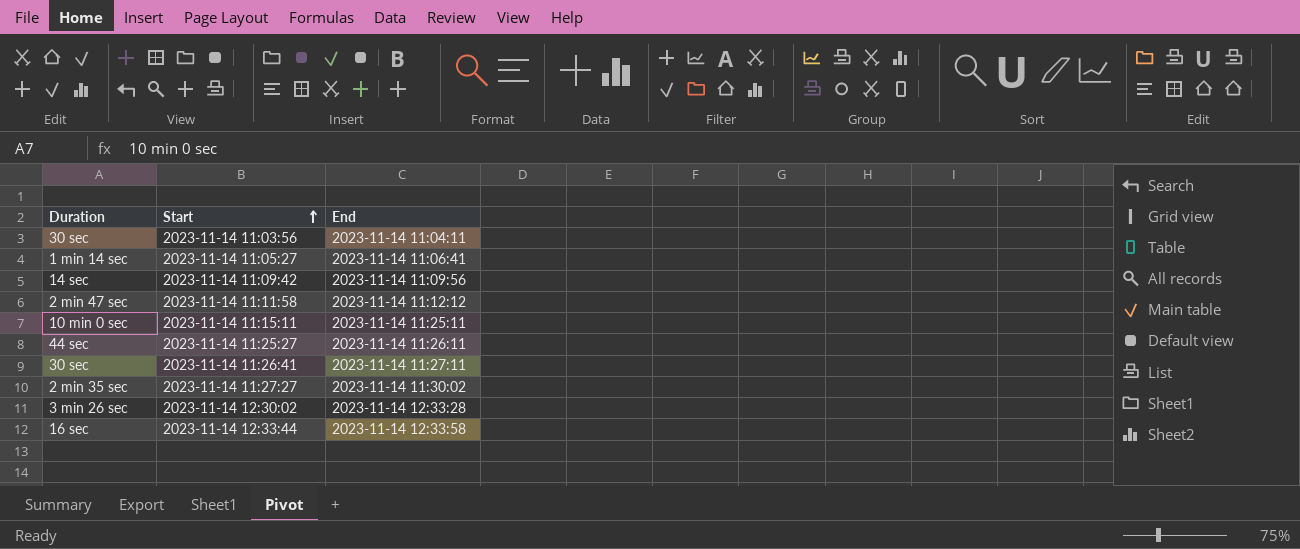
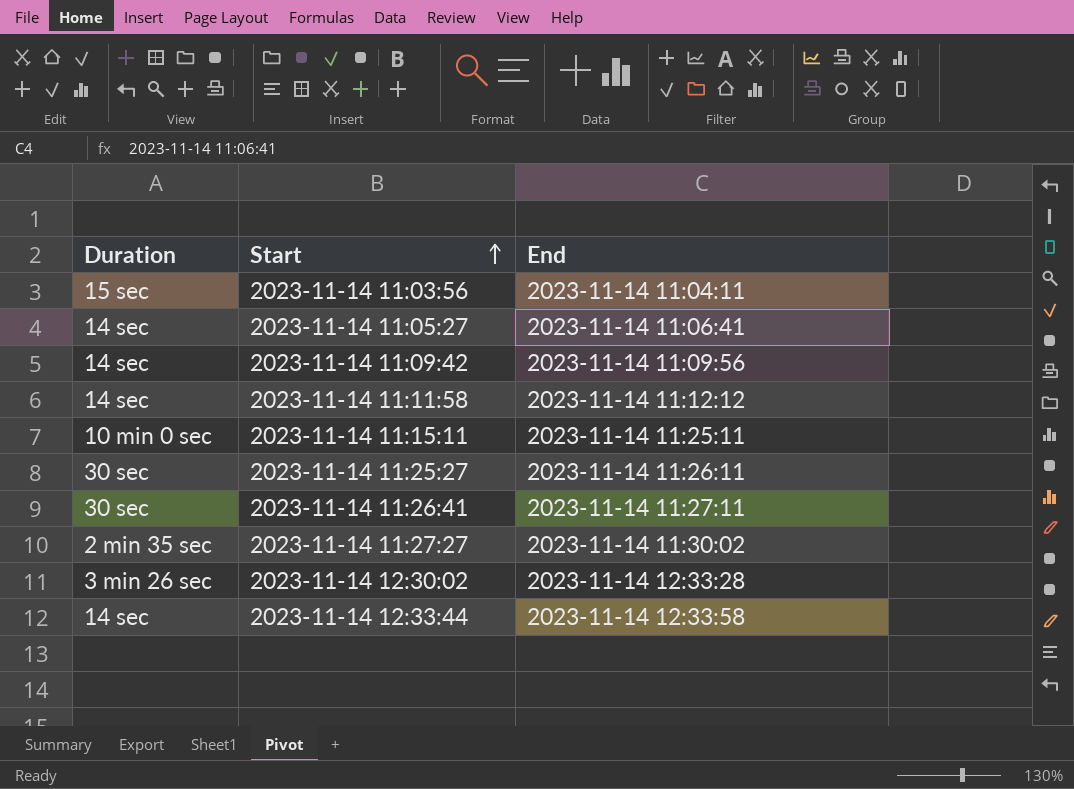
2023-11-14 11:03:56 | Duration: 30 sec -> 15 sec
2023-11-14 11:05:27 | Duration: 1 min 14 sec -> 14 sec
2023-11-14 11:11:58 | Duration: 2 min 47 sec -> 14 sec
2023-11-14 11:25:27 | Duration: 44 sec -> 30 sec
2023-11-14 12:33:44 | Duration: 16 sec -> 14 sec

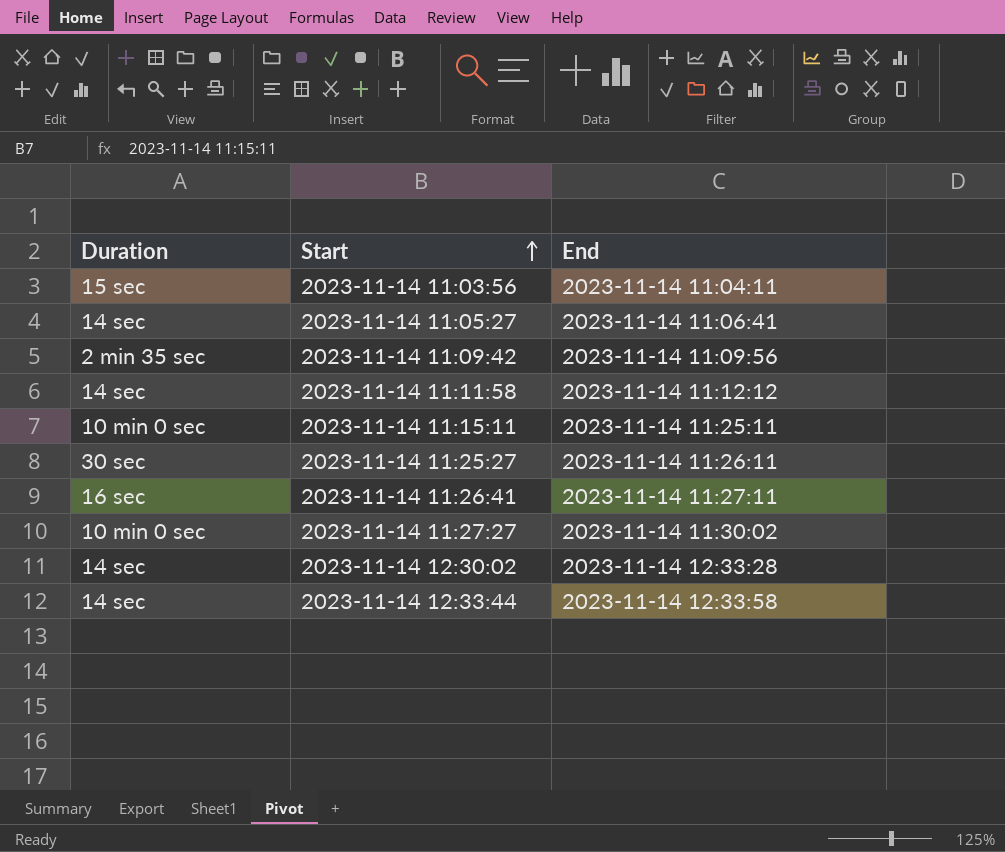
2023-11-14 11:09:42 | Duration: 14 sec -> 2 min 35 sec
2023-11-14 11:26:41 | Duration: 30 sec -> 16 sec
2023-11-14 11:27:27 | Duration: 2 min 35 sec -> 10 min 0 sec
2023-11-14 12:30:02 | Duration: 3 min 26 sec -> 14 sec

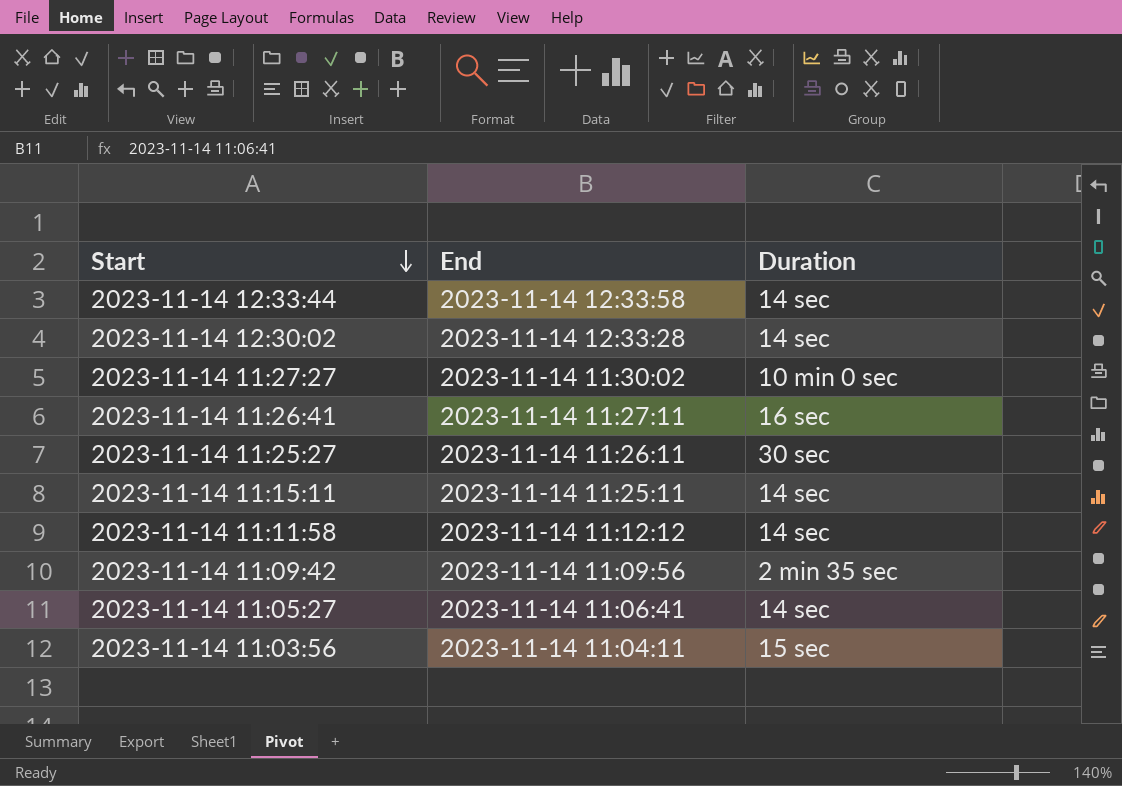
row order: Start ascending -> Start descending
column Duration | position: 1 -> 3
2023-11-14 11:15:11 | Duration: 10 min 0 sec -> 14 sec

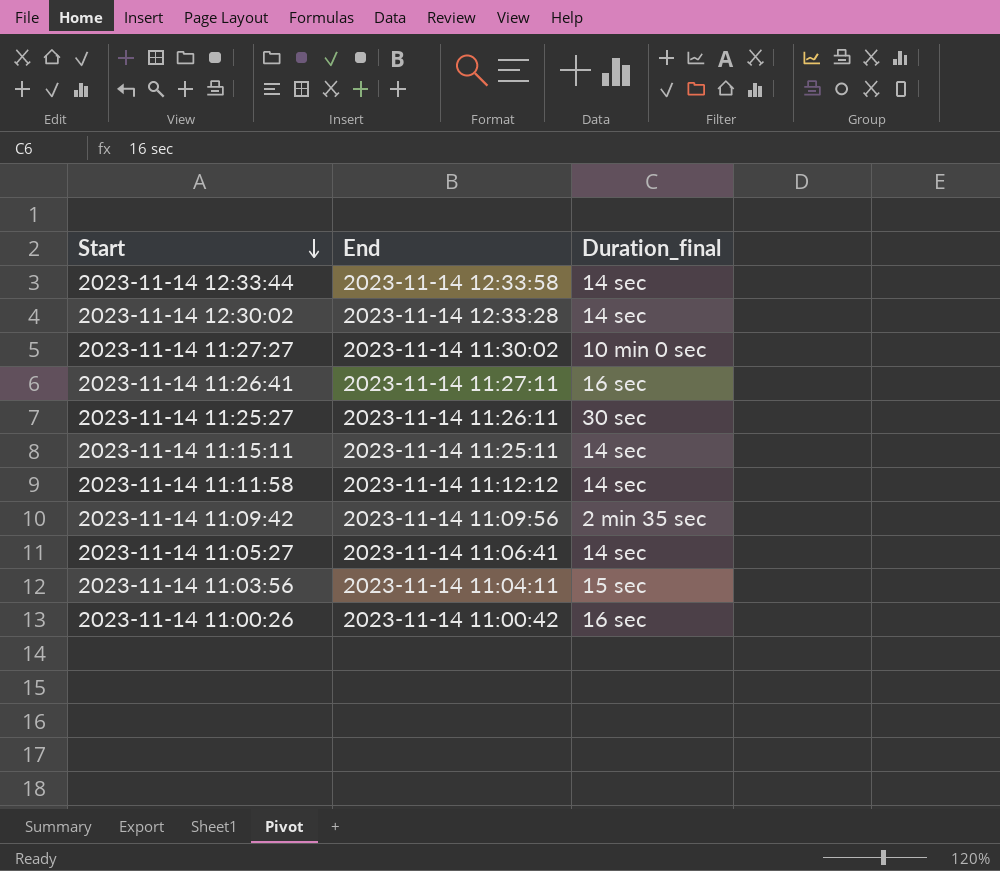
column name: Duration -> Duration_final
row 2023-11-14 11:00:26: none -> 2023-11-14 11:00:42 | 16 sec

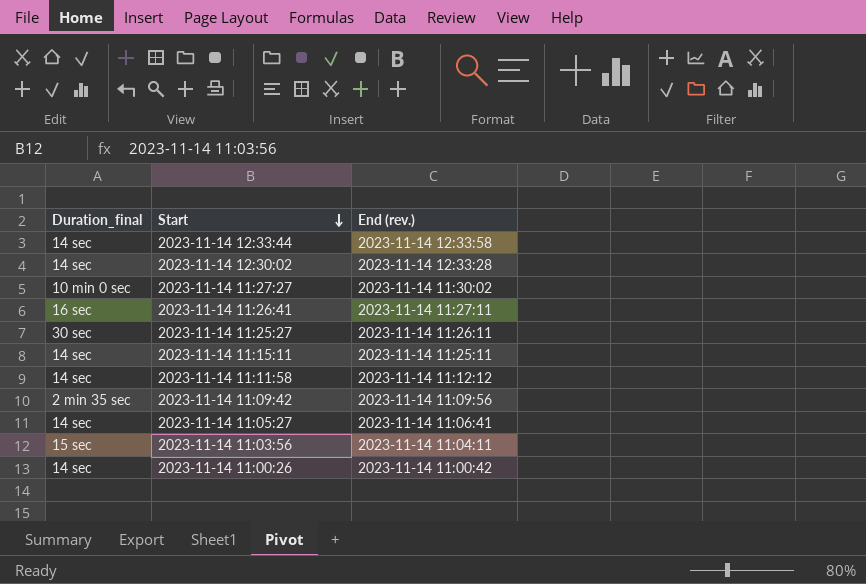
column Duration_final | position: 3 -> 1
column name: End -> End (rev.)
2023-11-14 11:00:26 | Duration_final: 16 sec -> 14 sec

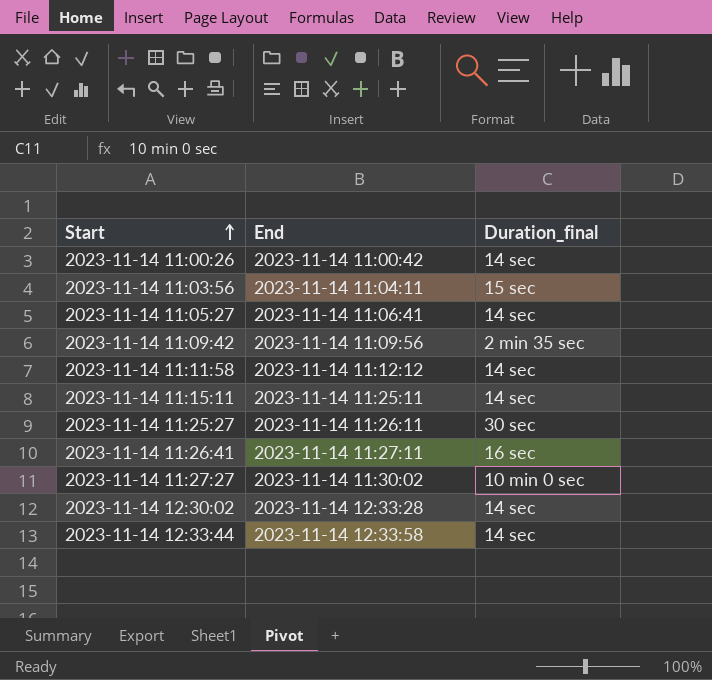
row order: Start descending -> Start ascending
column name: End (rev.) -> End
column Duration_final | position: 1 -> 3

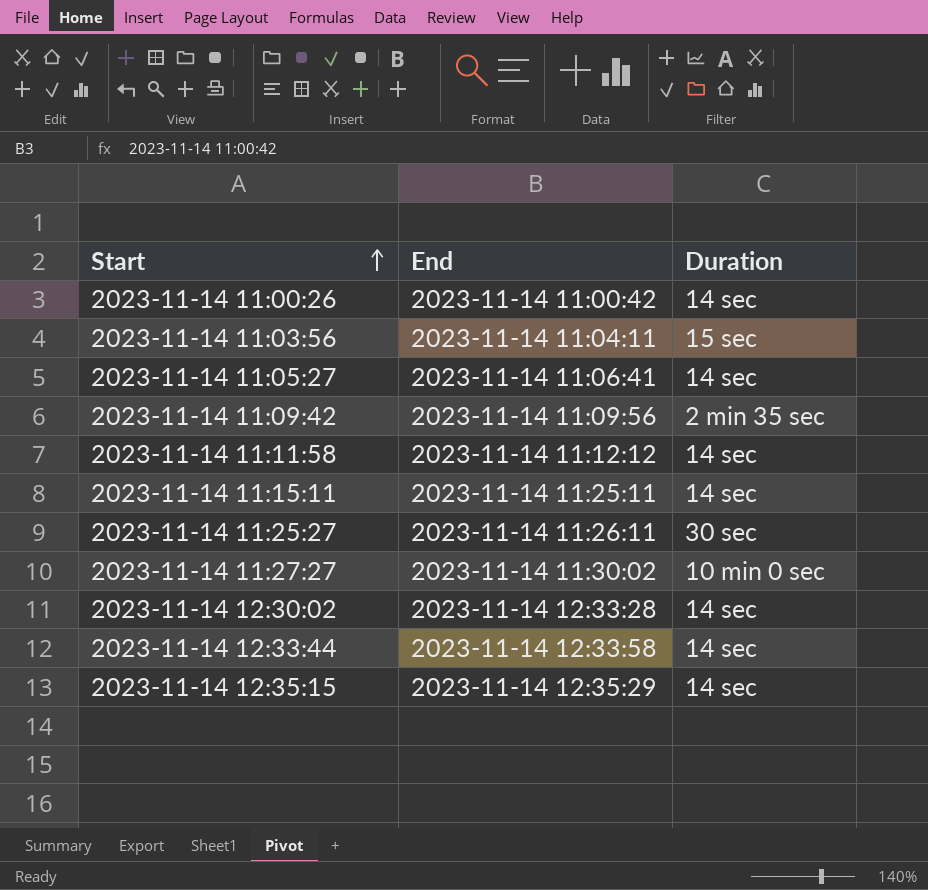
column name: Duration_final -> Duration
row 2023-11-14 11:26:41: 2023-11-14 11:27:11 | 16 sec -> none
row 2023-11-14 12:35:15: none -> 2023-11-14 12:35:29 | 14 sec

